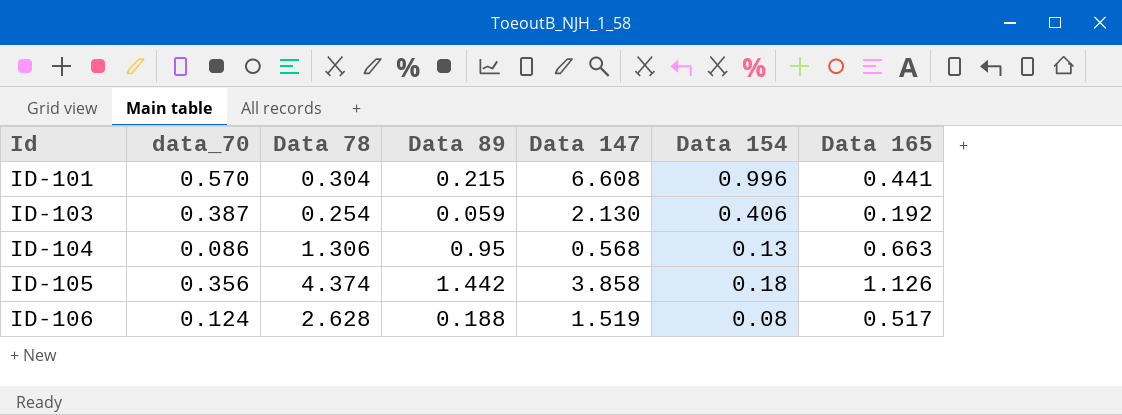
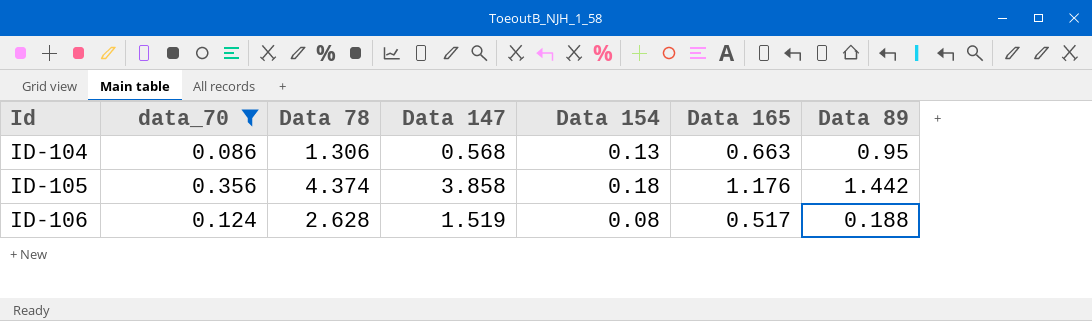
filter: none -> data_70 <= 0.356
column Data 89 | position: 4 -> 7
ID-105 | Data 165: 1.126 -> 1.176

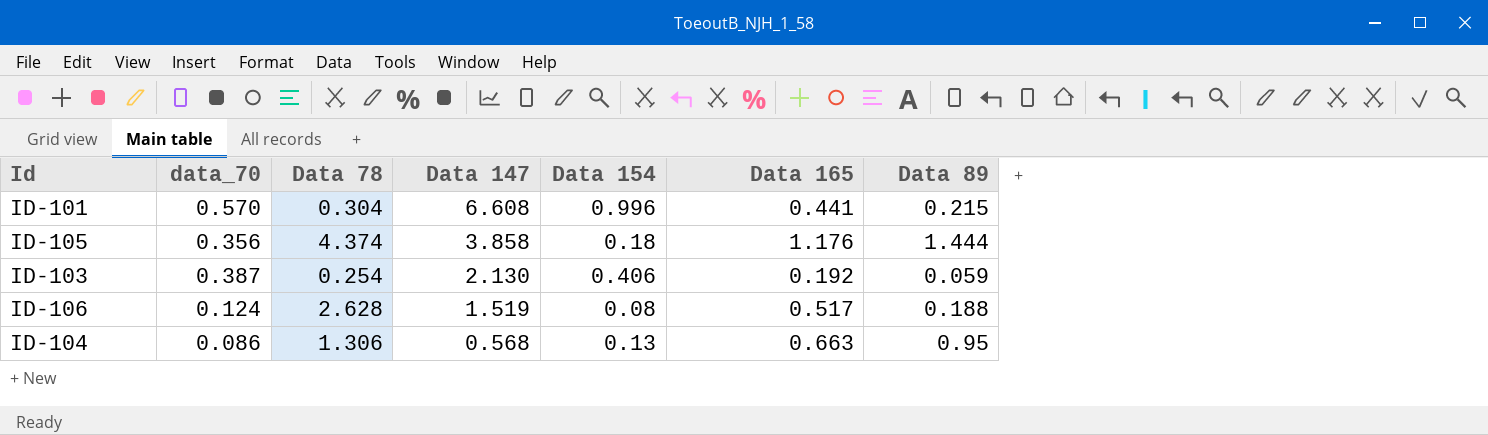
filter: data_70 <= 0.356 -> none
row order: Id ascending -> Data 147 descending
ID-105 | Data 89: 1.442 -> 1.444

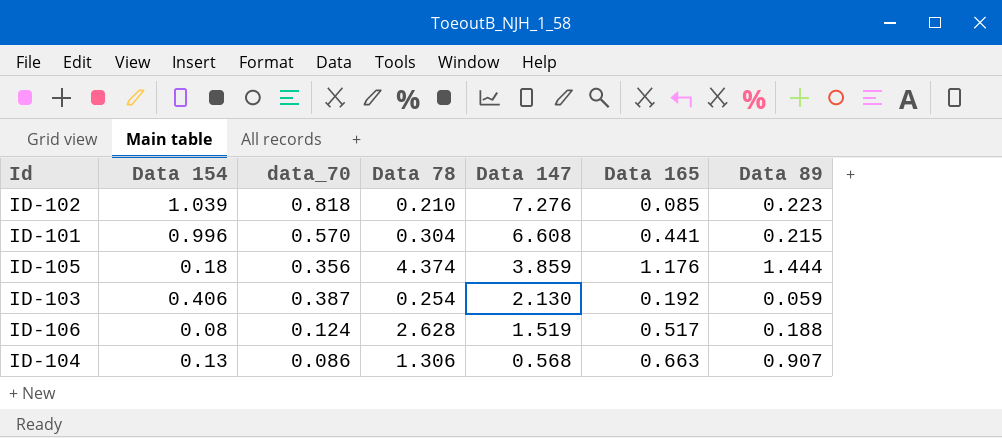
column Data 154 | position: 5 -> 2
row ID-102: none -> 1.039 | 0.818 | 0.210 | 7.276 | 0.085 | 0.223
ID-105 | Data 147: 3.858 -> 3.859
ID-104 | Data 89: 0.95 -> 0.907

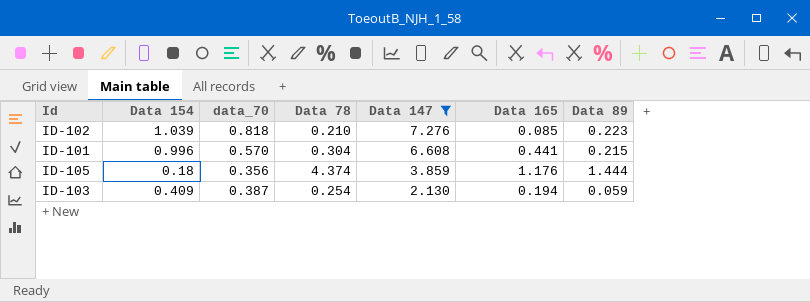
filter: none -> Data 147 >= 2.130
ID-103 | Data 154: 0.406 -> 0.409
ID-103 | Data 165: 0.192 -> 0.194

